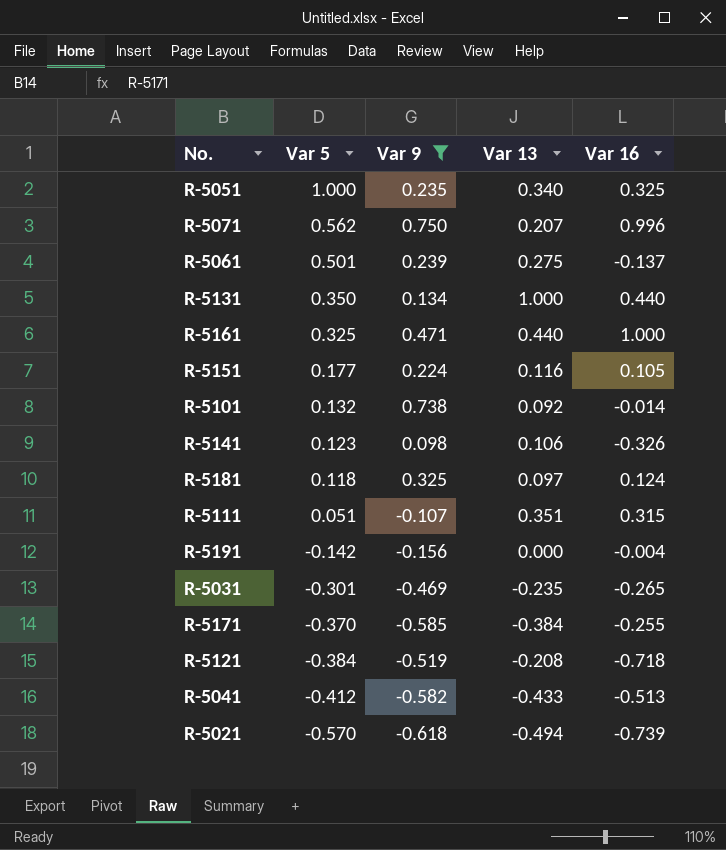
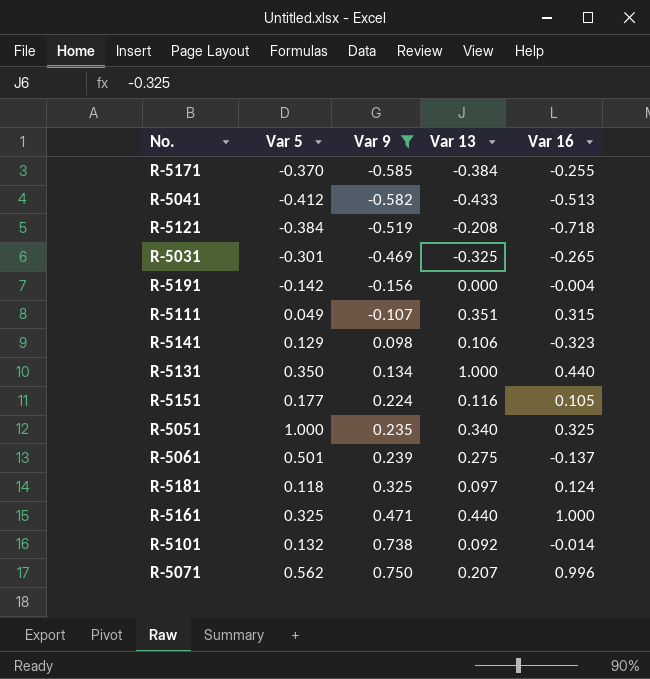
row order: Var 5 descending -> Var 9 ascending
row R-5021: -0.570 | -0.618 | -0.494 | -0.739 -> none
R-5031 | Var 13: -0.235 -> -0.325
R-5111 | Var 5: 0.051 -> 0.049
R-5141 | Var 5: 0.123 -> 0.129
R-5141 | Var 16: -0.326 -> -0.323

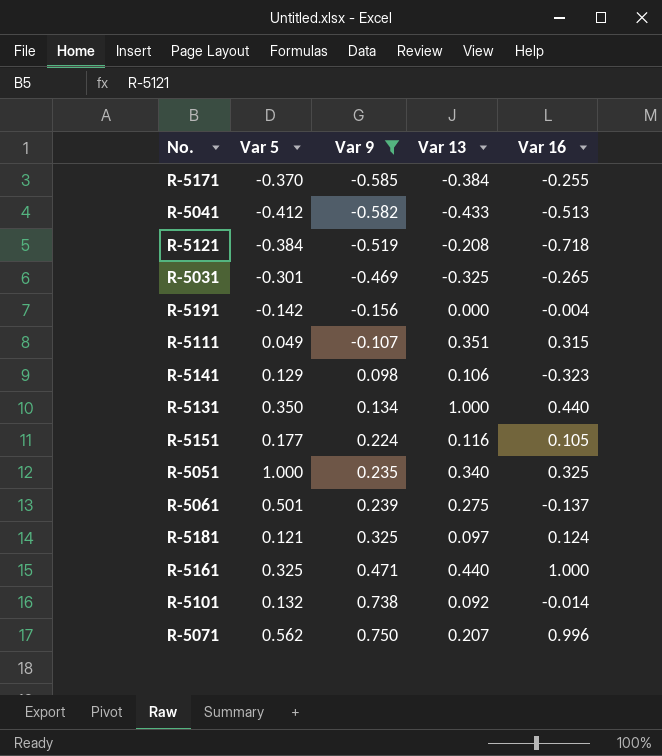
R-5181 | Var 5: 0.118 -> 0.121

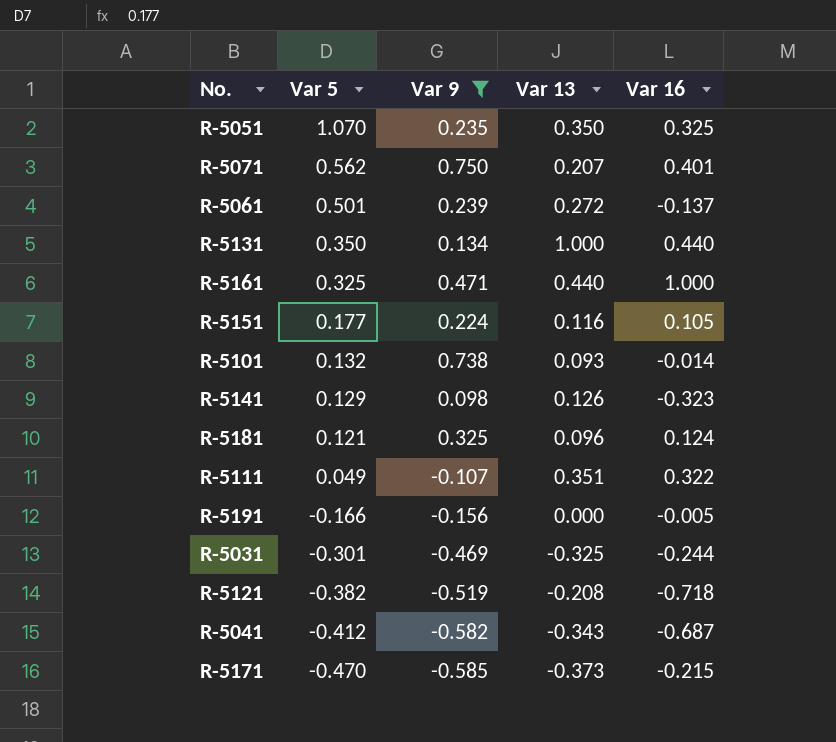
row order: Var 9 ascending -> Var 5 descending
R-5051 | Var 5: 1.000 -> 1.070
R-5051 | Var 13: 0.340 -> 0.350
R-5071 | Var 16: 0.996 -> 0.401
R-5061 | Var 13: 0.275 -> 0.272
R-5101 | Var 13: 0.092 -> 0.093
R-5141 | Var 13: 0.106 -> 0.126
R-5181 | Var 13: 0.097 -> 0.096
R-5111 | Var 16: 0.315 -> 0.322
R-5191 | Var 5: -0.142 -> -0.166
R-5191 | Var 16: -0.004 -> -0.005
R-5031 | Var 16: -0.265 -> -0.244
R-5121 | Var 5: -0.384 -> -0.382
R-5041 | Var 13: -0.433 -> -0.343
R-5041 | Var 16: -0.513 -> -0.687
R-5171 | Var 5: -0.370 -> -0.470
R-5171 | Var 13: -0.384 -> -0.373
R-5171 | Var 16: -0.255 -> -0.215

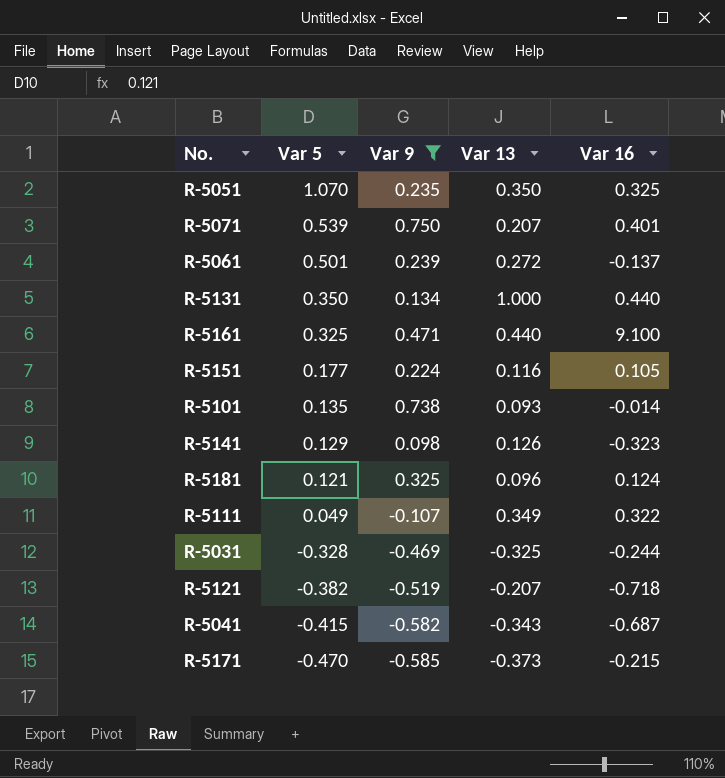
row R-5191: -0.166 | -0.156 | 0.000 | -0.005 -> none
R-5071 | Var 5: 0.562 -> 0.539
R-5161 | Var 16: 1.000 -> 9.100
R-5101 | Var 5: 0.132 -> 0.135
R-5111 | Var 13: 0.351 -> 0.349
R-5031 | Var 5: -0.301 -> -0.328
R-5121 | Var 13: -0.208 -> -0.207
R-5041 | Var 5: -0.412 -> -0.415

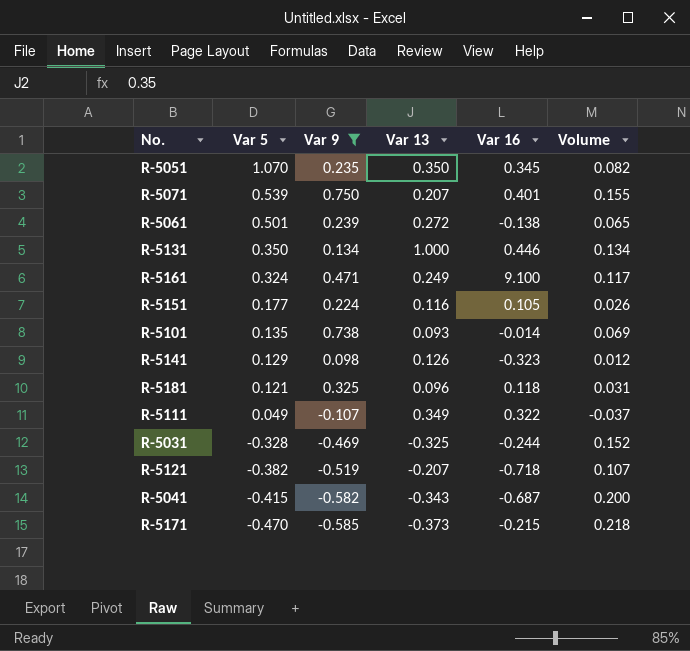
column Volume | formula: none -> [Var 9] * [Var 13]
R-5051 | Var 16: 0.325 -> 0.345
R-5061 | Var 16: -0.137 -> -0.138
R-5131 | Var 16: 0.440 -> 0.446
R-5161 | Var 5: 0.325 -> 0.324
R-5161 | Var 13: 0.440 -> 0.249
R-5181 | Var 16: 0.124 -> 0.118

